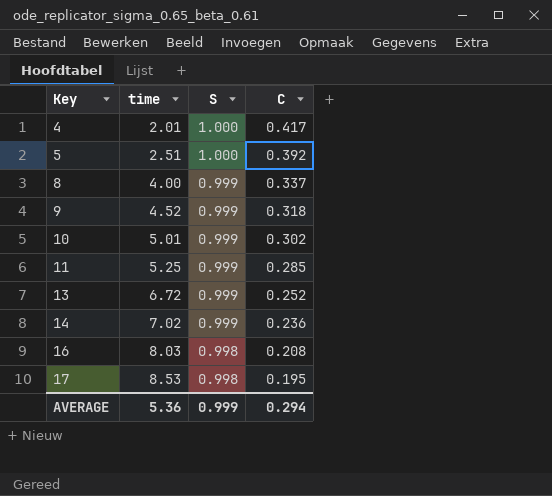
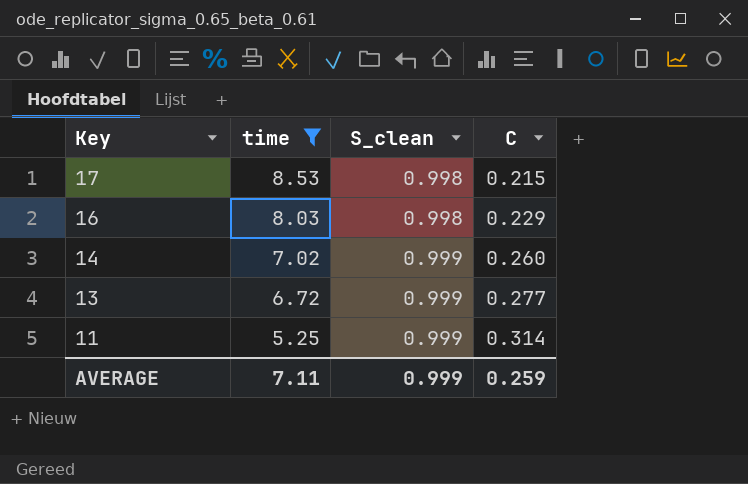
filter: none -> time >= 5.25
row order: Key ascending -> Key descending
column name: S -> S_clean
17 | C: 0.195 -> 0.215
16 | C: 0.208 -> 0.229
14 | C: 0.236 -> 0.260
13 | C: 0.252 -> 0.277
11 | C: 0.285 -> 0.314
AVERAGE | time: 5.36 -> 7.11
AVERAGE | C: 0.294 -> 0.259

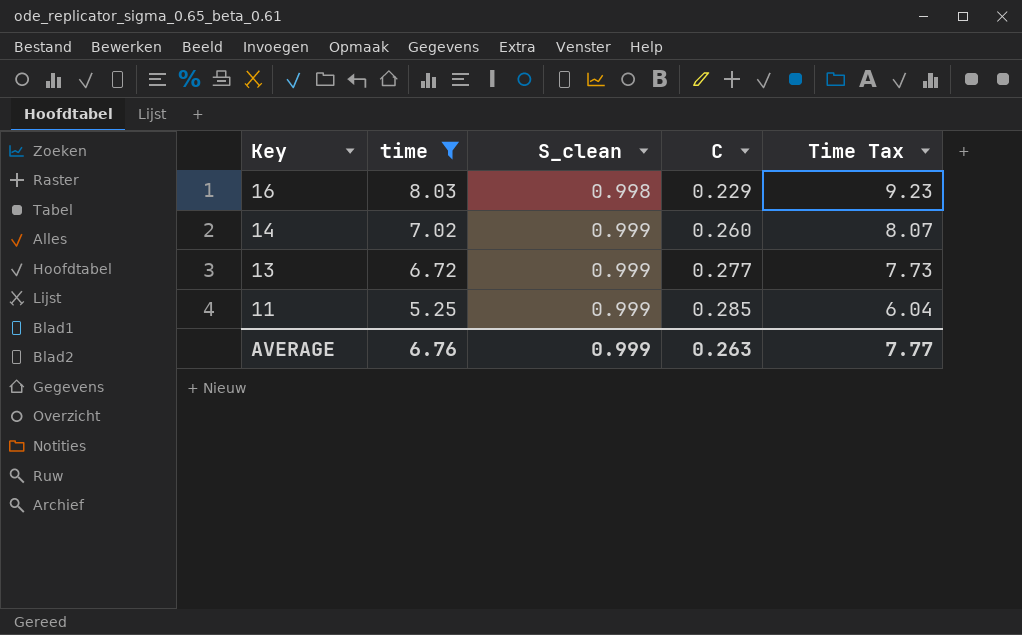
column Time Tax | formula: none -> [time] * 1.15
row 17: 8.53 | 0.998 | 0.215 -> none
11 | C: 0.314 -> 0.285
AVERAGE | time: 7.11 -> 6.76
AVERAGE | C: 0.259 -> 0.263

